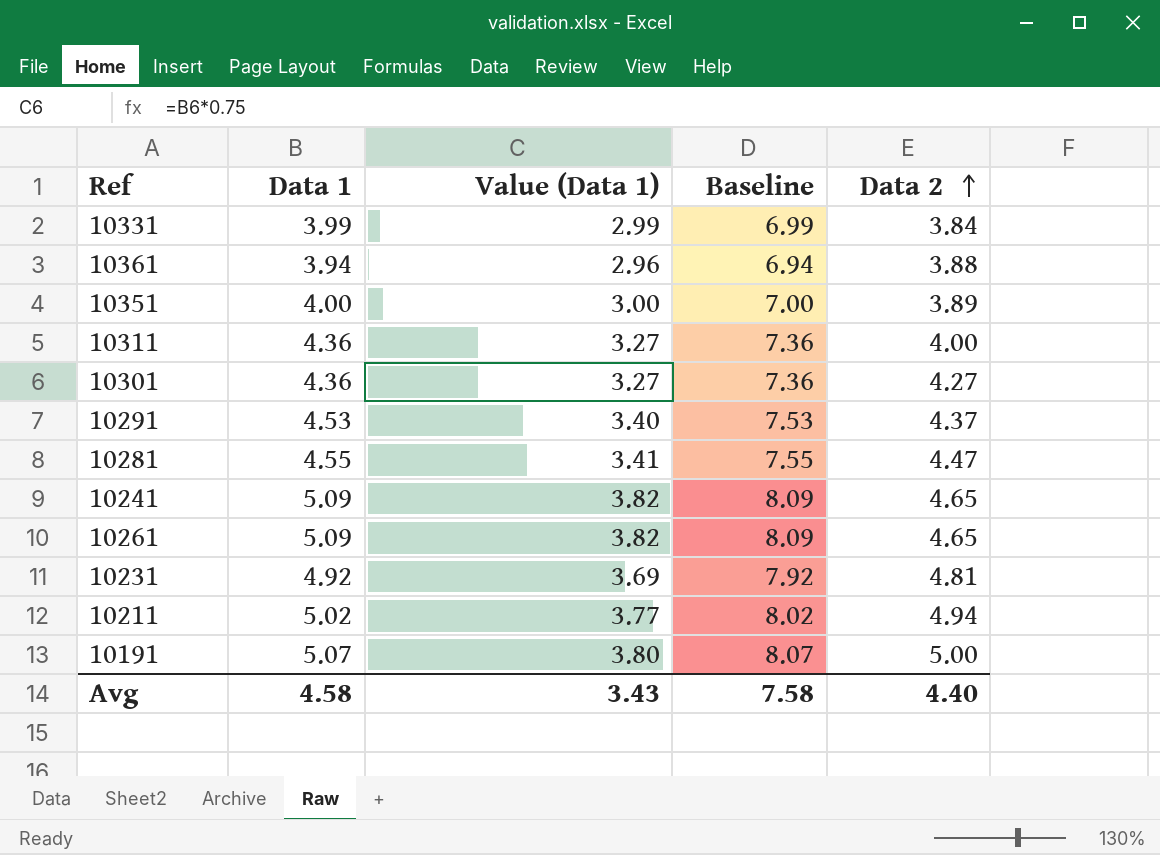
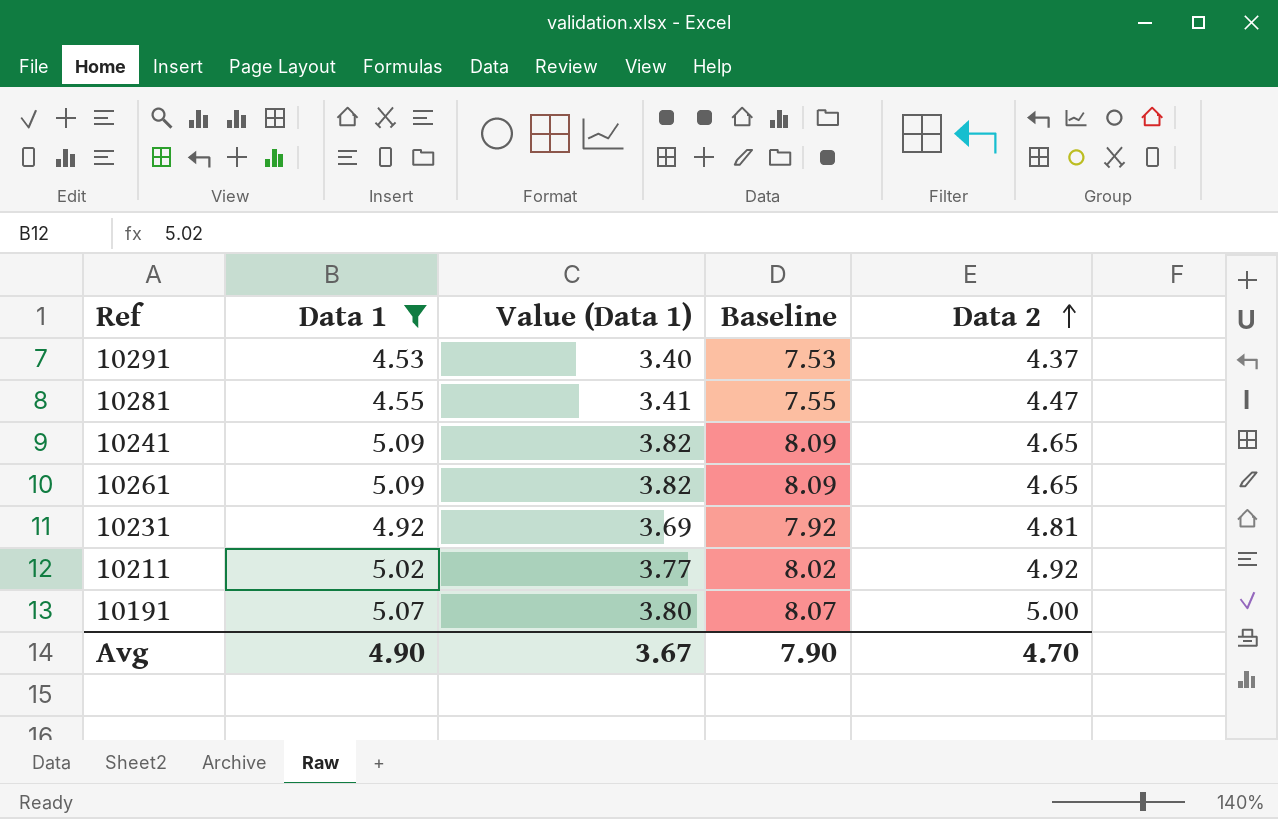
filter: none -> Data 1 >= 4.53
10211 | Data 2: 4.94 -> 4.92
Avg | Data 1: 4.58 -> 4.90
Avg | Value (Data 1): 3.43 -> 3.67
Avg | Baseline: 7.58 -> 7.90
Avg | Data 2: 4.40 -> 4.70

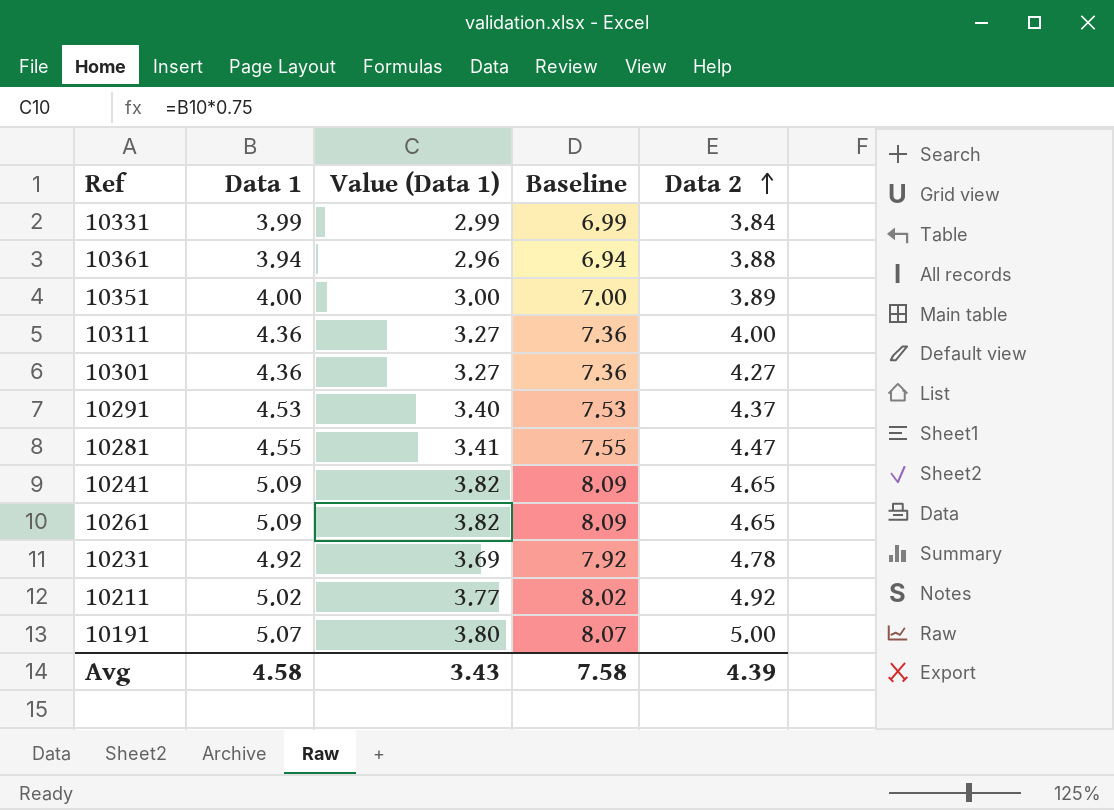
filter: Data 1 >= 4.53 -> none
10231 | Data 2: 4.81 -> 4.78
Avg | Data 1: 4.90 -> 4.58
Avg | Value (Data 1): 3.67 -> 3.43
Avg | Baseline: 7.90 -> 7.58
Avg | Data 2: 4.70 -> 4.39

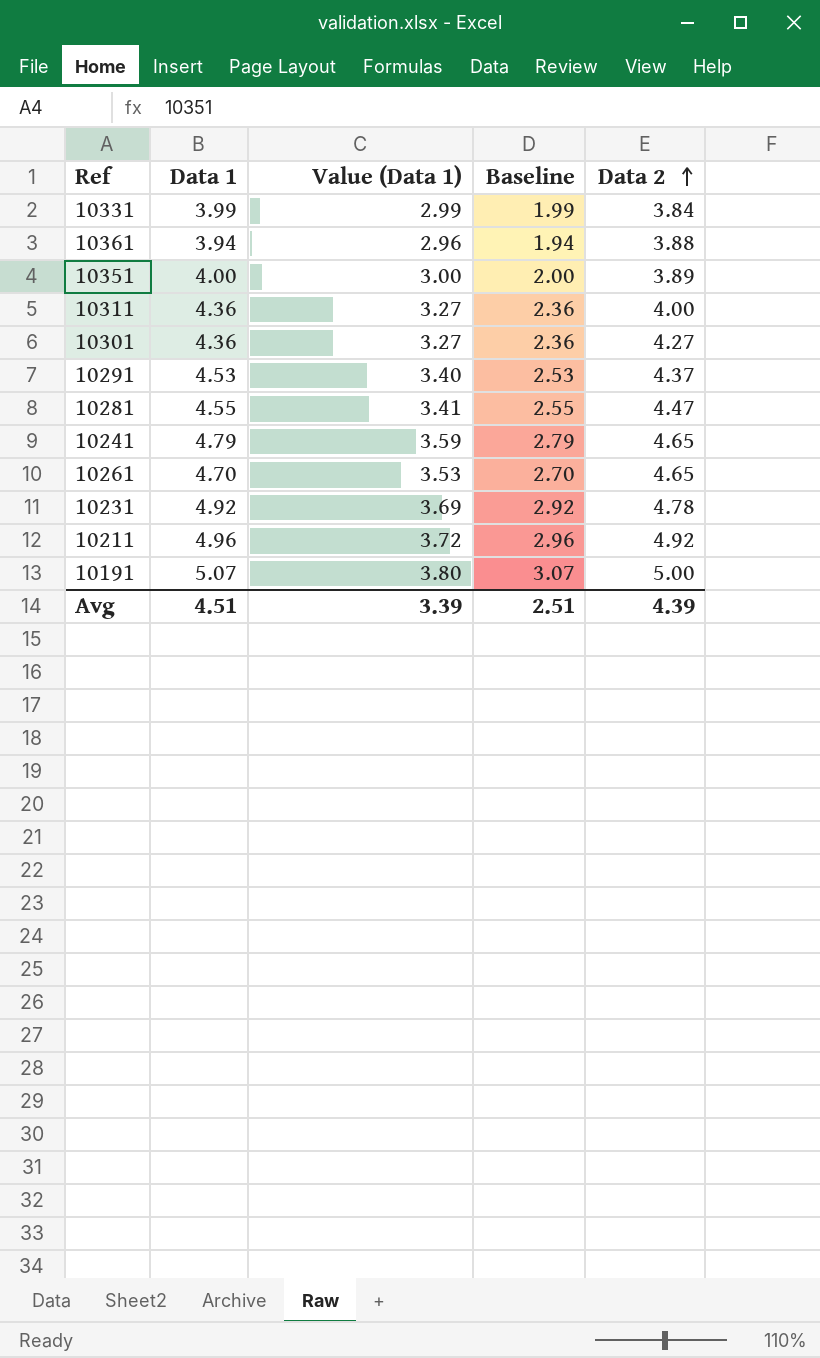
column Baseline | formula: [Data 1] + 3 -> [Data 1] - 2
10241 | Data 1: 5.09 -> 4.79
10241 | Value (Data 1): 3.82 -> 3.59
10261 | Data 1: 5.09 -> 4.70
10261 | Value (Data 1): 3.82 -> 3.53
10211 | Data 1: 5.02 -> 4.96
10211 | Value (Data 1): 3.77 -> 3.72
Avg | Data 1: 4.58 -> 4.51
Avg | Value (Data 1): 3.43 -> 3.39
Avg | Baseline: 7.58 -> 2.51

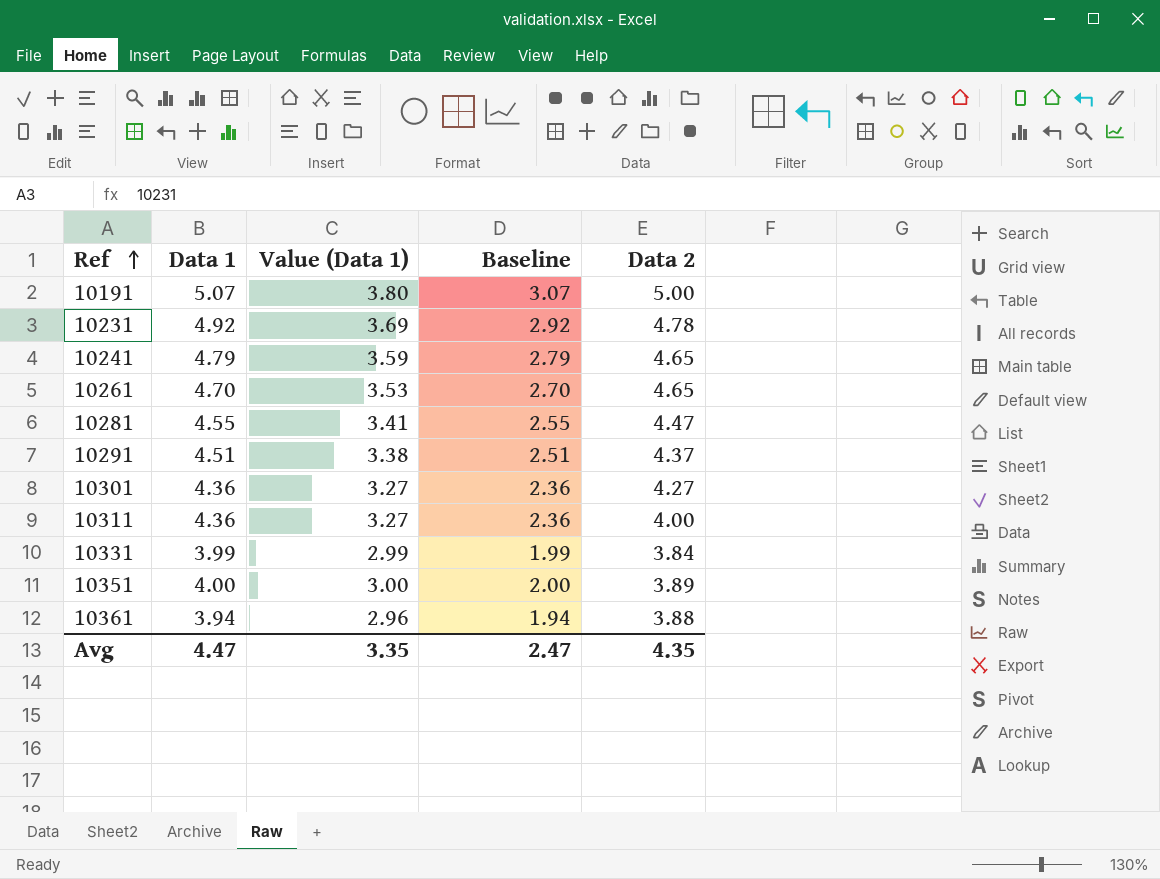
row order: Data 2 ascending -> Ref ascending
row 10211: 4.96 | 3.72 | 2.96 | 4.92 -> none
10291 | Data 1: 4.53 -> 4.51
10291 | Value (Data 1): 3.40 -> 3.38
10291 | Baseline: 2.53 -> 2.51
Avg | Data 1: 4.51 -> 4.47
Avg | Value (Data 1): 3.39 -> 3.35
Avg | Baseline: 2.51 -> 2.47
Avg | Data 2: 4.39 -> 4.35

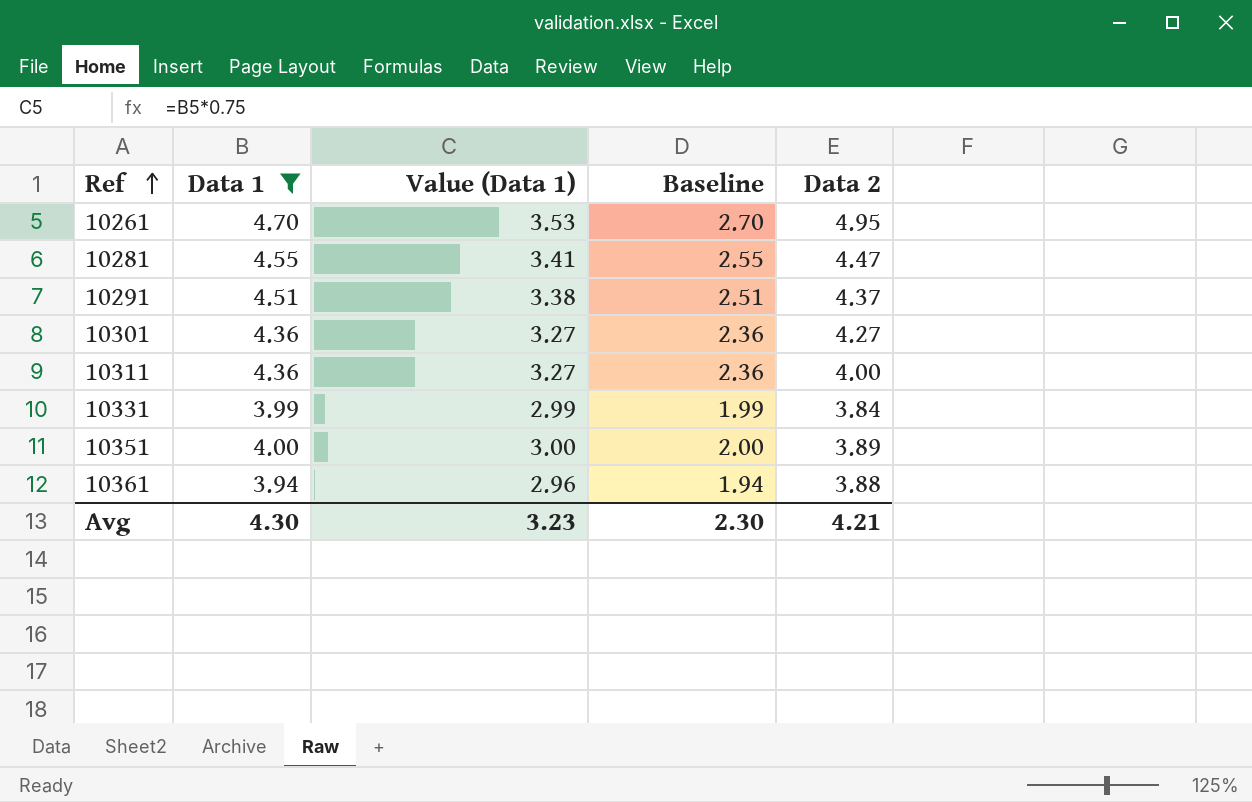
filter: none -> Data 1 <= 4.70
10261 | Data 2: 4.65 -> 4.95
Avg | Data 1: 4.47 -> 4.30
Avg | Value (Data 1): 3.35 -> 3.23
Avg | Baseline: 2.47 -> 2.30
Avg | Data 2: 4.35 -> 4.21

